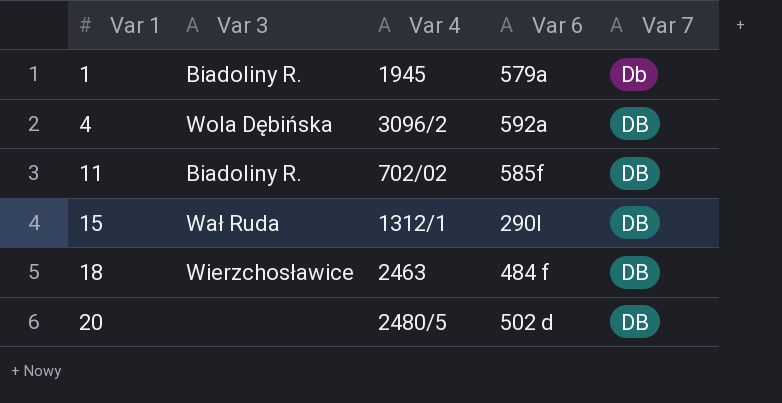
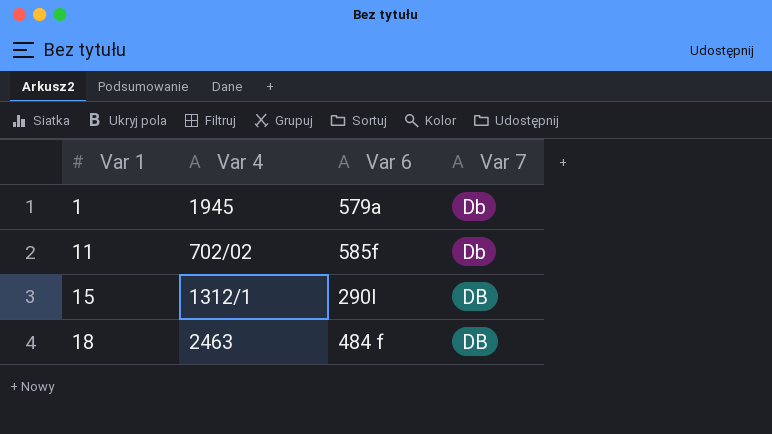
column Var 3 | position: 2 -> none
row 4: Wola Dębińska | 3096/2 | 592a | DB -> none
row 20: none | 2480/5 | 502 d | DB -> none
11 | Var 7: DB -> Db

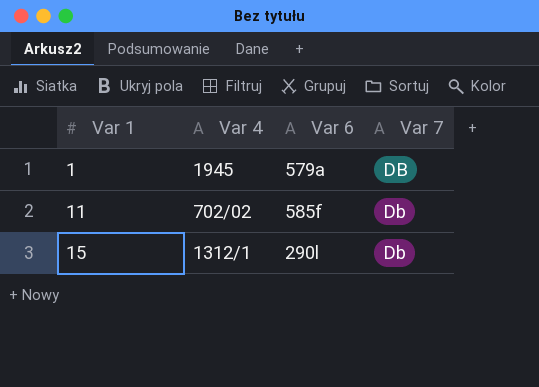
row 18: 2463 | 484 f | DB -> none
1 | Var 7: Db -> DB
15 | Var 7: DB -> Db

